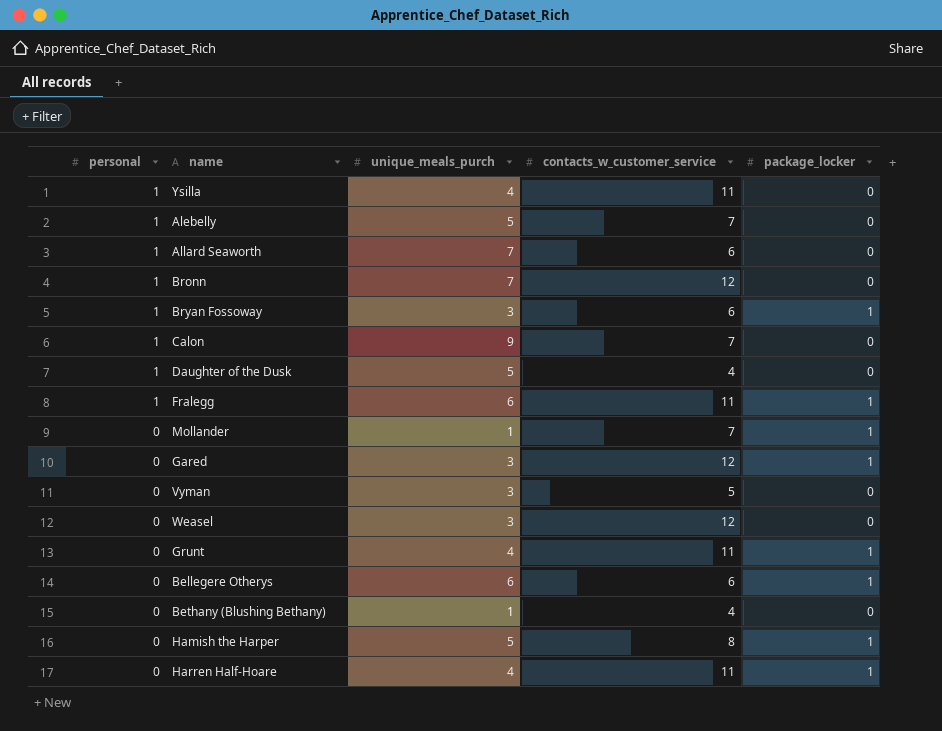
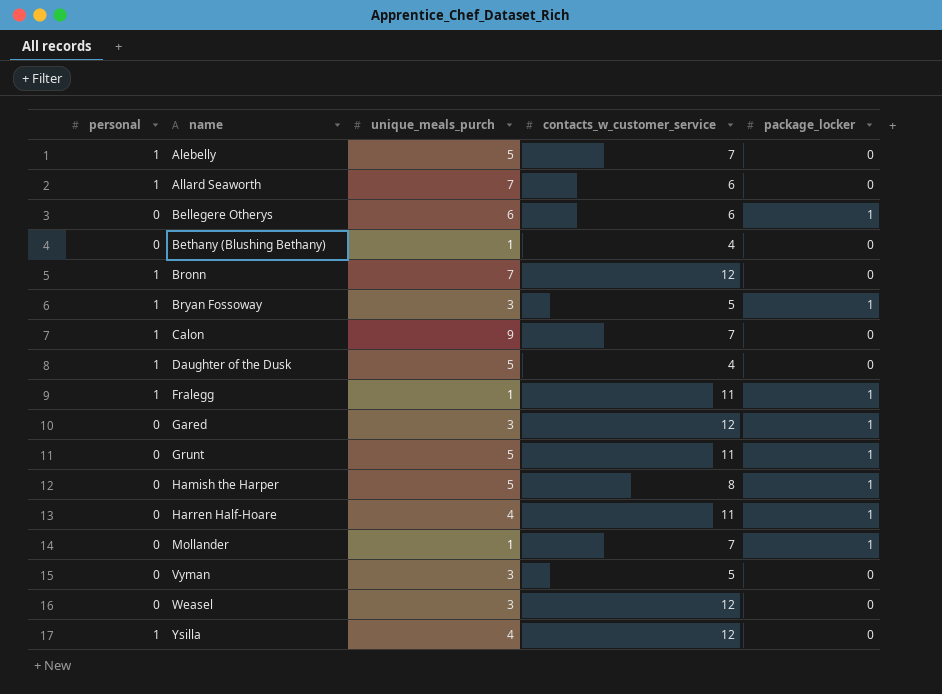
row order: personal descending -> name ascending
Bryan Fossoway | contacts_w_customer_service: 6 -> 5
Fralegg | unique_meals_purch: 6 -> 1
Grunt | unique_meals_purch: 4 -> 5
Ysilla | contacts_w_customer_service: 11 -> 12

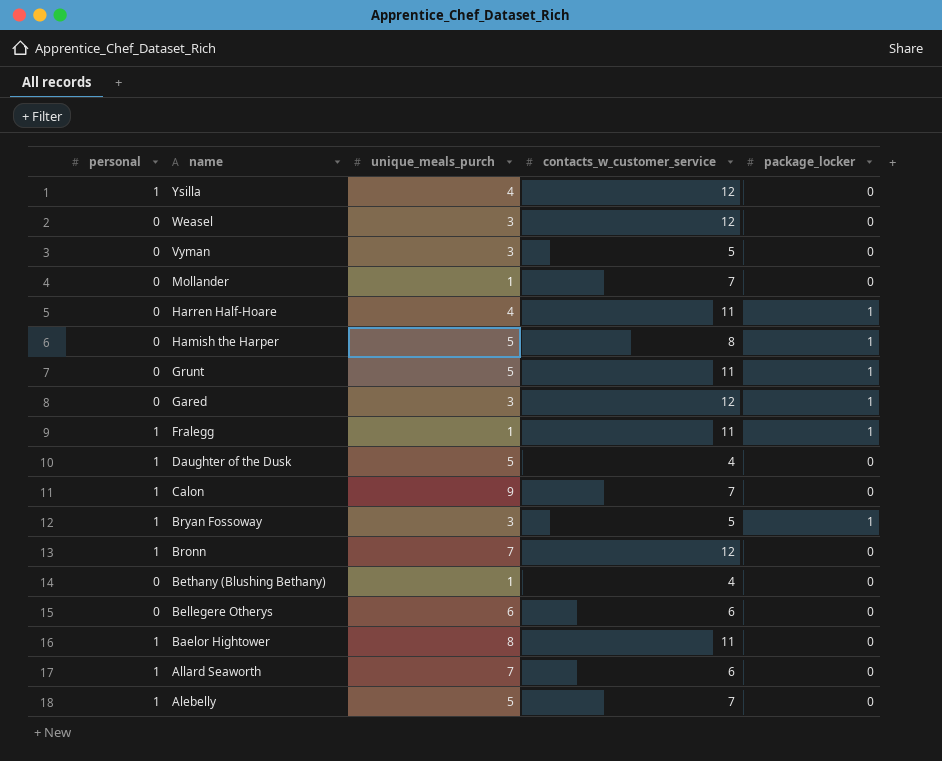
row order: name ascending -> name descending
Mollander | package_locker: 1 -> 0
Bellegere Otherys | package_locker: 1 -> 0
row Baelor Hightower: none -> 1 | 8 | 11 | 0

